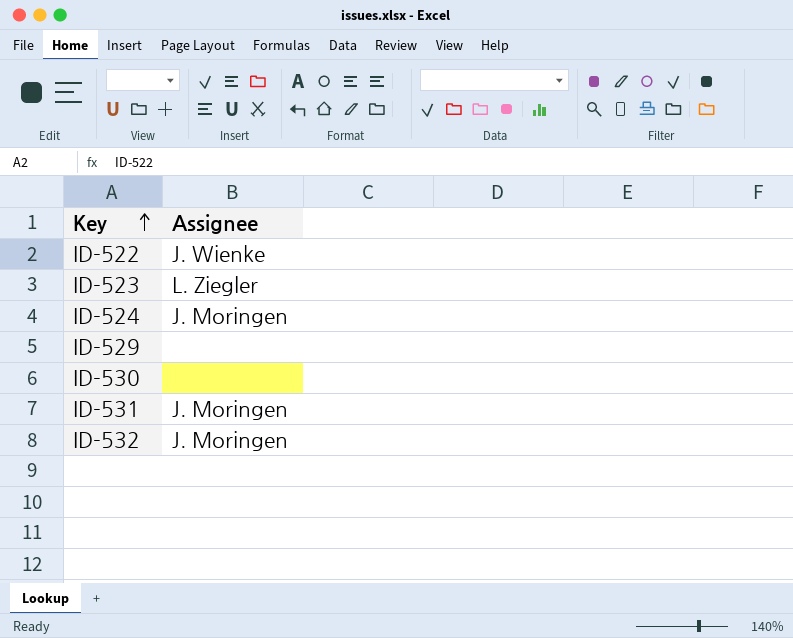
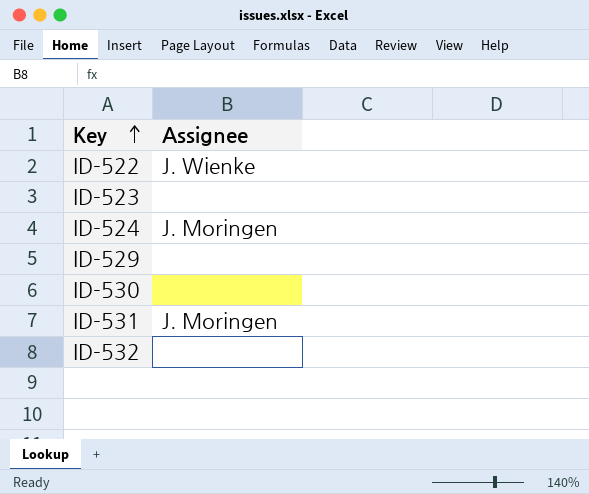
ID-523 | Assignee: L. Ziegler -> none
ID-532 | Assignee: J. Moringen -> none

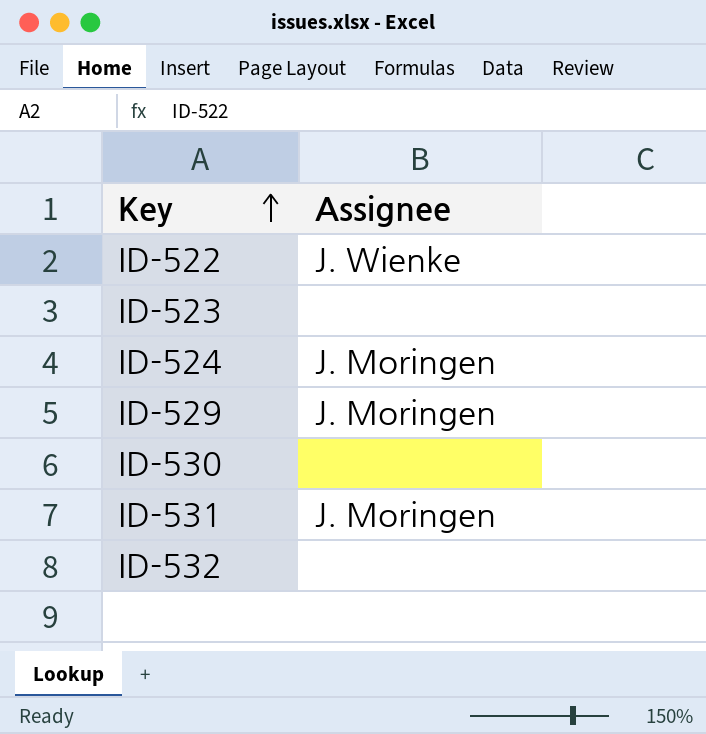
ID-529 | Assignee: none -> J. Moringen

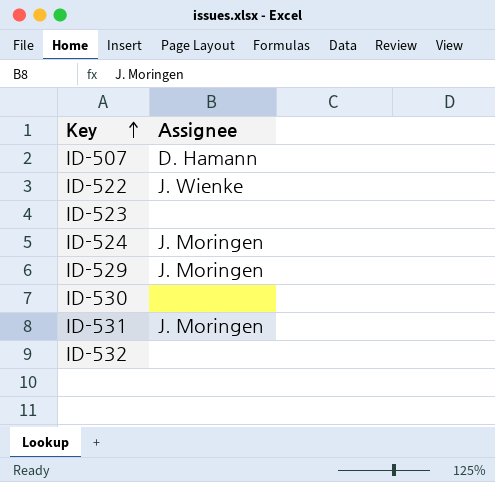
row ID-507: none -> D. Hamann

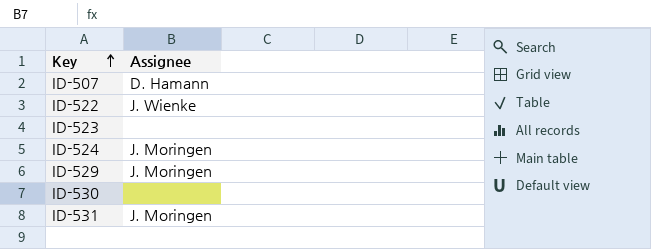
row ID-532: none -> none

